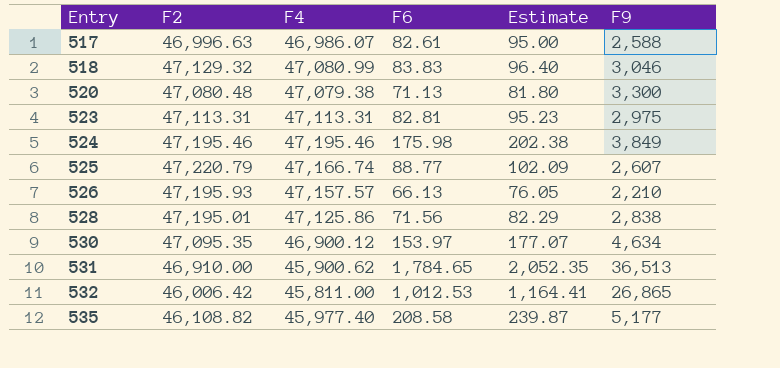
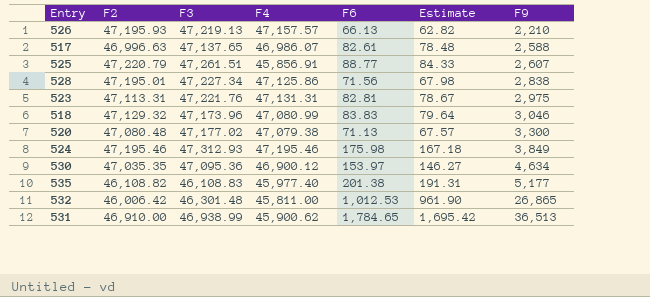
row order: Entry ascending -> F9 ascending
column F3 | position: none -> 3
column Estimate | formula: [F6] * 1.15 -> [F6] * 0.95
525 | F4: 47,166.74 -> 45,856.91
523 | F4: 47,113.31 -> 47,131.31
530 | F2: 47,095.35 -> 47,035.35
535 | F6: 208.58 -> 201.38

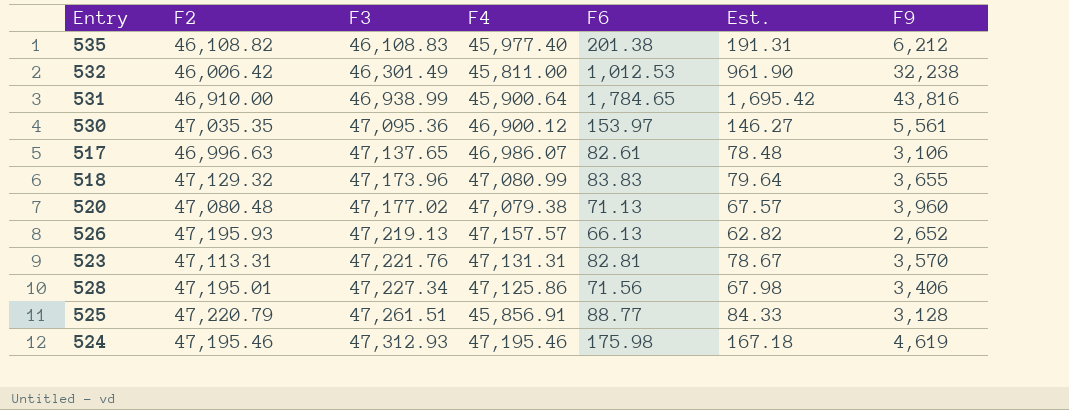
row order: F9 ascending -> F3 ascending
column name: Estimate -> Est.
535 | F9: 5,177 -> 6,212
532 | F3: 46,301.48 -> 46,301.49
532 | F9: 26,865 -> 32,238
531 | F4: 45,900.62 -> 45,900.64
531 | F9: 36,513 -> 43,816
530 | F9: 4,634 -> 5,561
517 | F9: 2,588 -> 3,106
518 | F9: 3,046 -> 3,655
520 | F9: 3,300 -> 3,960
526 | F9: 2,210 -> 2,652
523 | F9: 2,975 -> 3,570
528 | F9: 2,838 -> 3,406
525 | F9: 2,607 -> 3,128
524 | F9: 3,849 -> 4,619

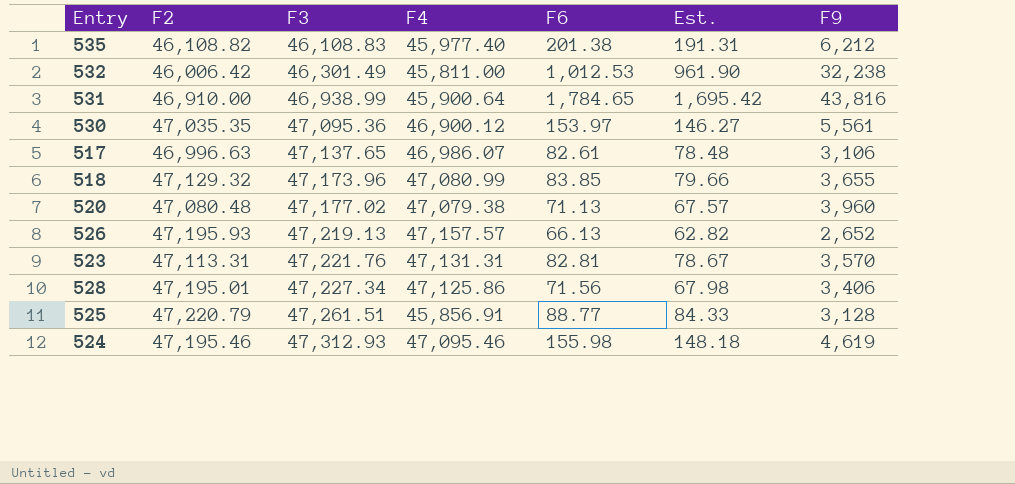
518 | F6: 83.83 -> 83.85
518 | Est.: 79.64 -> 79.66
524 | F4: 47,195.46 -> 47,095.46
524 | F6: 175.98 -> 155.98
524 | Est.: 167.18 -> 148.18

